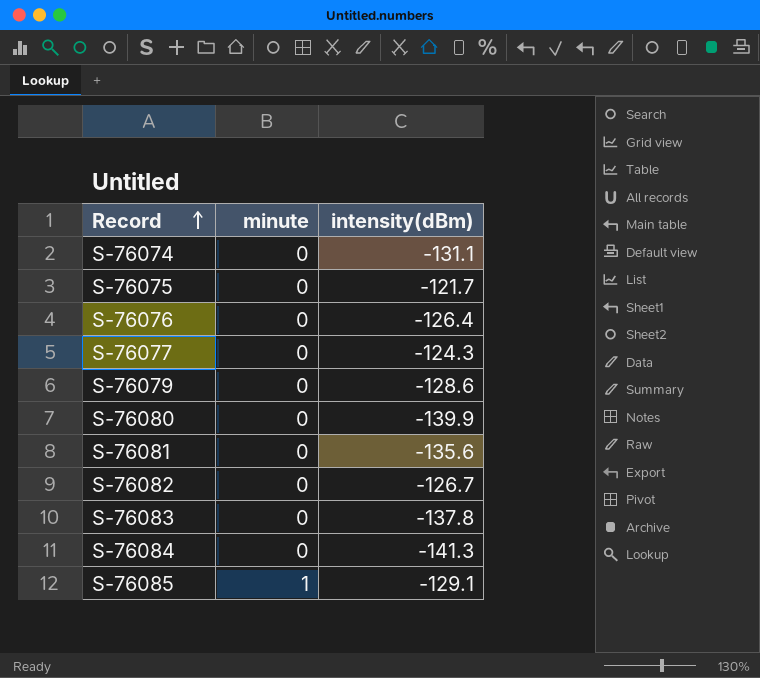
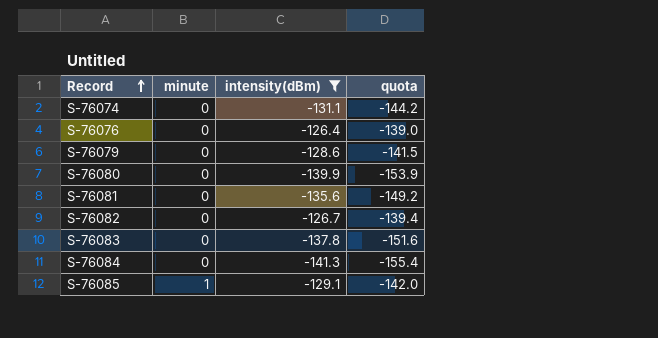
filter: none -> intensity(dBm) <= -126.4
column quota | formula: none -> [intensity(dBm)] * 1.1

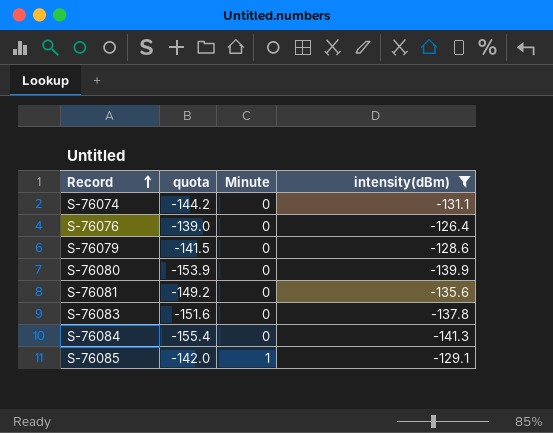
column quota | position: 4 -> 2
column name: minute -> Minute
row S-76082: 0 | -126.7 | -139.4 -> none

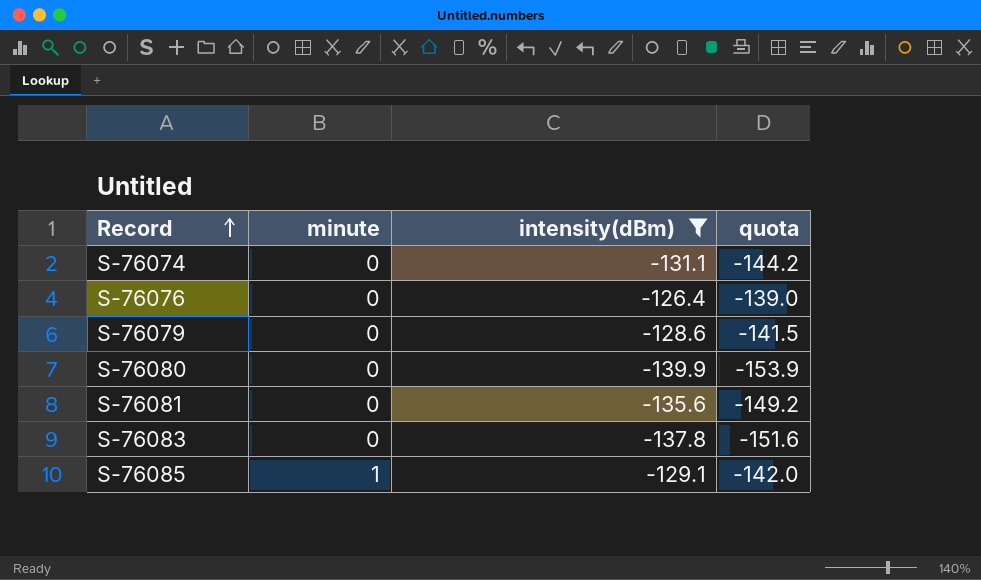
column name: Minute -> minute
column quota | position: 2 -> 4
row S-76084: -155.4 | 0 | -141.3 -> none

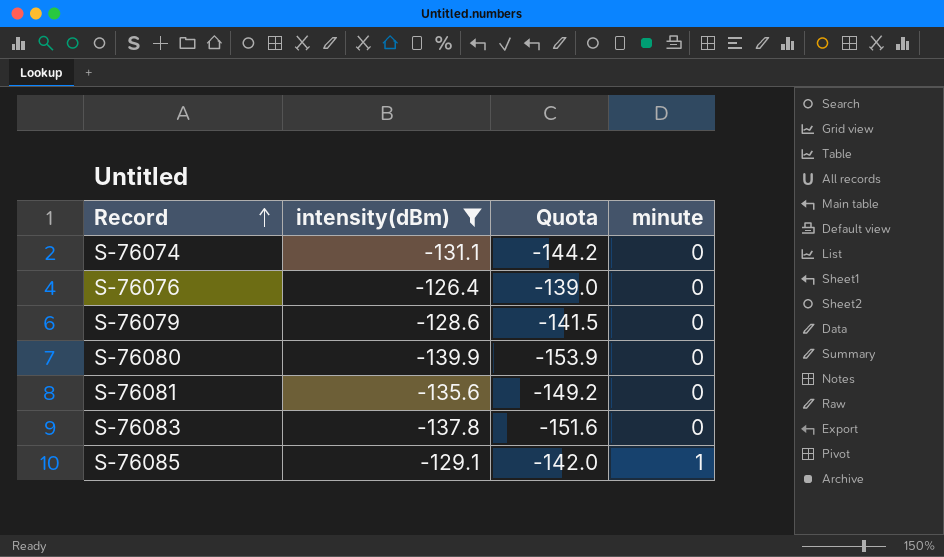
column name: quota -> Quota
column minute | position: 2 -> 4

